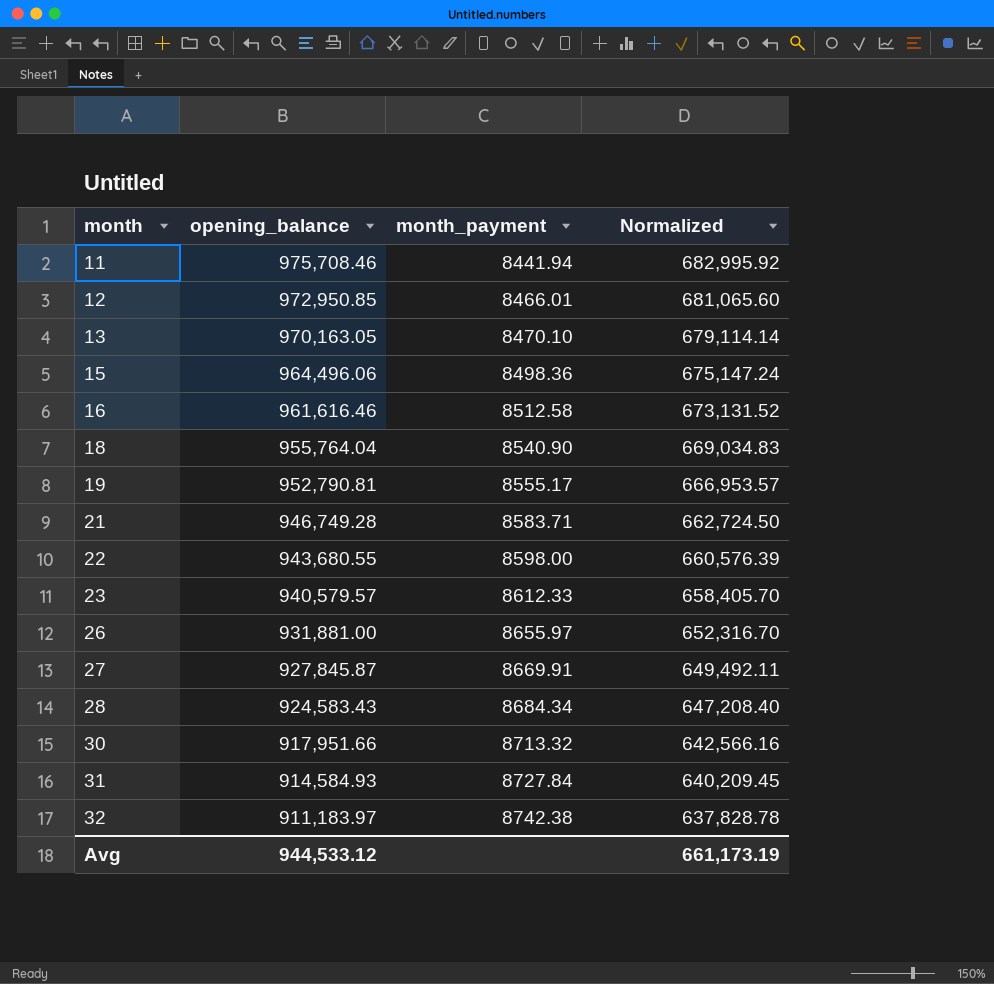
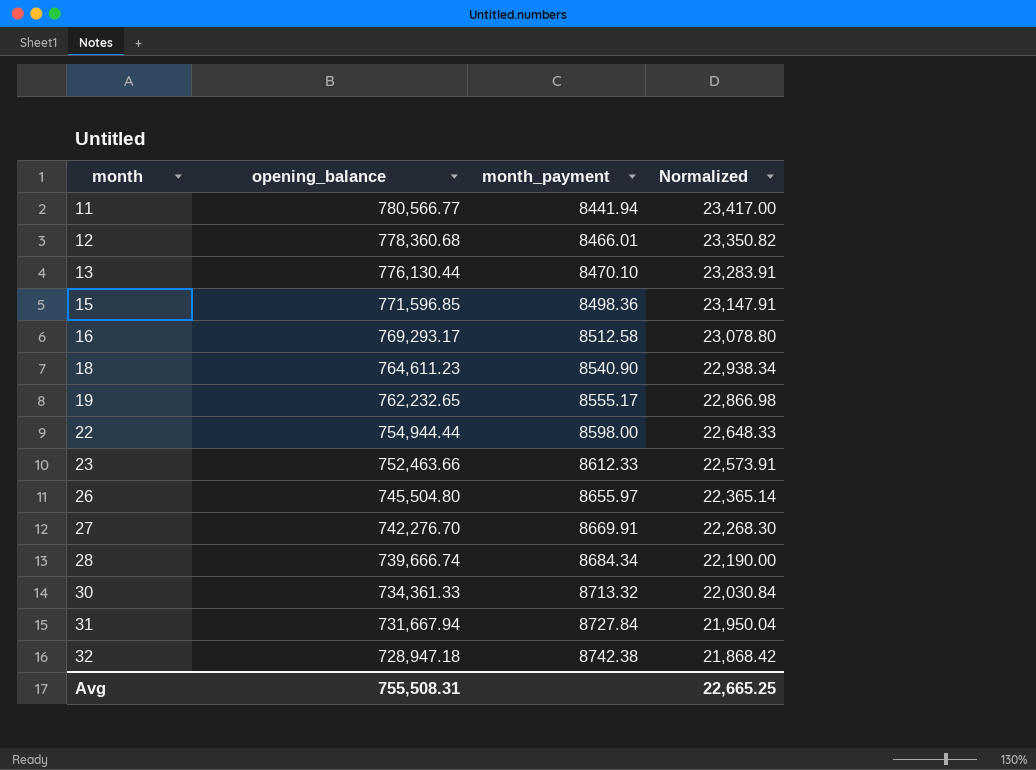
column Normalized | formula: [opening_balance] * 0.7 -> [opening_balance] * 0.03
row 21: 946,749.28 | 8583.71 | 662,724.50 -> none
11 | opening_balance: 975,708.46 -> 780,566.77
12 | opening_balance: 972,950.85 -> 778,360.68
13 | opening_balance: 970,163.05 -> 776,130.44
15 | opening_balance: 964,496.06 -> 771,596.85
16 | opening_balance: 961,616.46 -> 769,293.17
18 | opening_balance: 955,764.04 -> 764,611.23
19 | opening_balance: 952,790.81 -> 762,232.65
22 | opening_balance: 943,680.55 -> 754,944.44
23 | opening_balance: 940,579.57 -> 752,463.66
26 | opening_balance: 931,881.00 -> 745,504.80
27 | opening_balance: 927,845.87 -> 742,276.70
28 | opening_balance: 924,583.43 -> 739,666.74
30 | opening_balance: 917,951.66 -> 734,361.33
31 | opening_balance: 914,584.93 -> 731,667.94
32 | opening_balance: 911,183.97 -> 728,947.18
Avg | opening_balance: 944,533.12 -> 755,508.31
Avg | Normalized: 661,173.19 -> 22,665.25

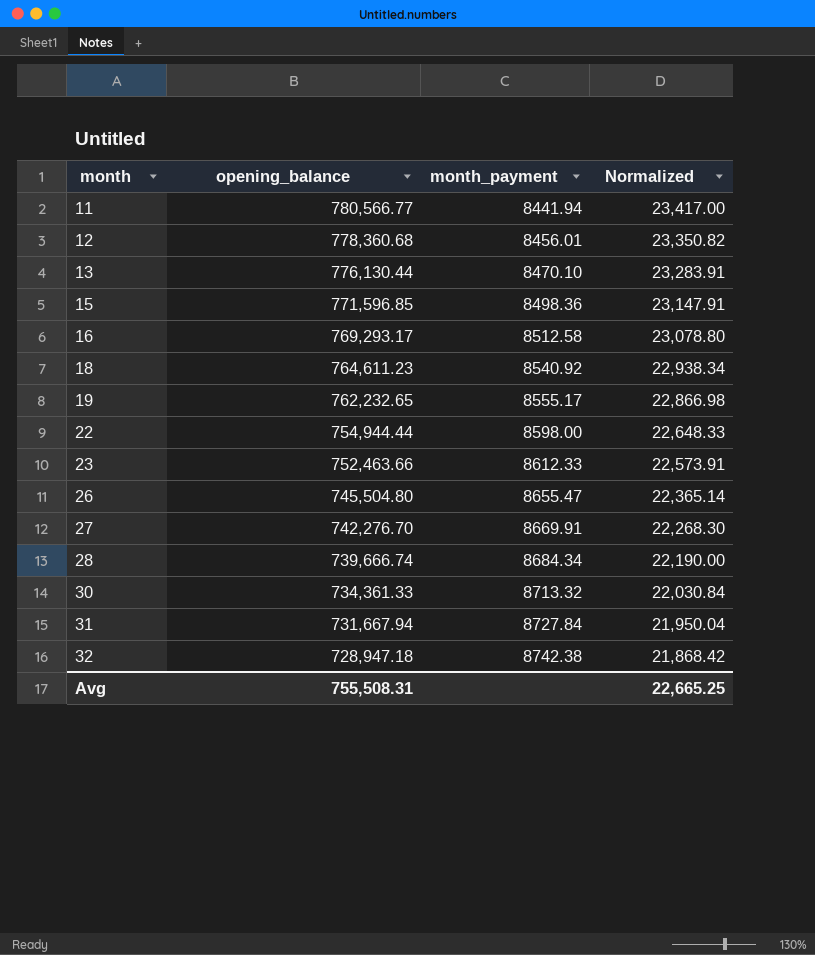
12 | month_payment: 8466.01 -> 8456.01
18 | month_payment: 8540.90 -> 8540.92
26 | month_payment: 8655.97 -> 8655.47

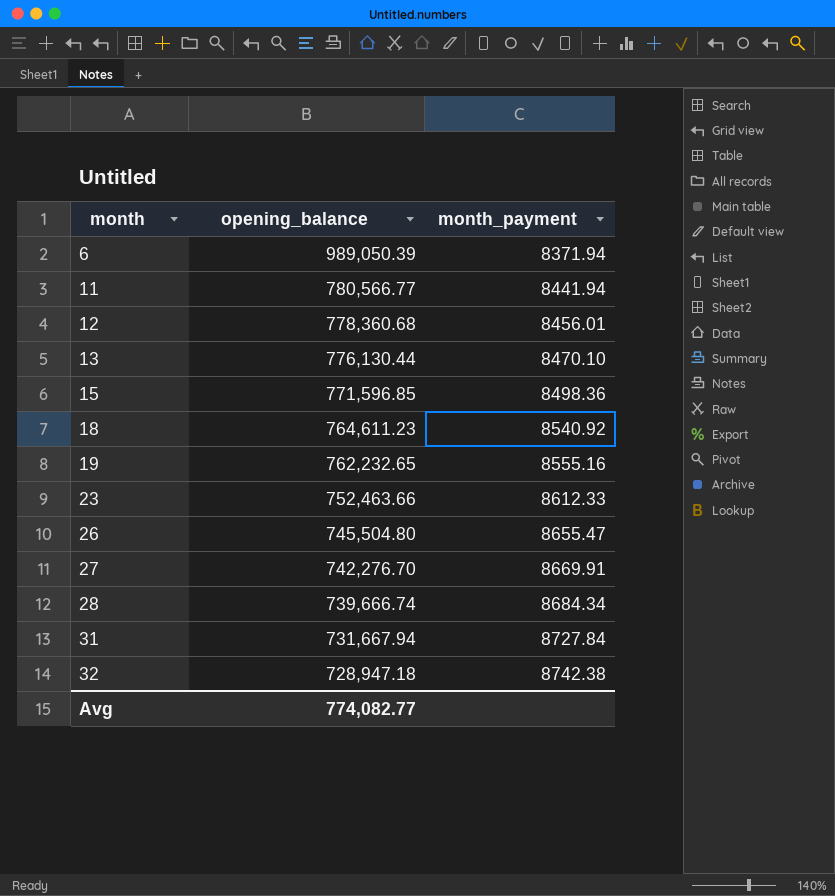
column Normalized | formula: [opening_balance] * 0.03 -> none
row 16: 769,293.17 | 8512.58 | 23,078.80 -> none
row 22: 754,944.44 | 8598.00 | 22,648.33 -> none
row 30: 734,361.33 | 8713.32 | 22,030.84 -> none
row 6: none -> 989,050.39 | 8371.94
19 | month_payment: 8555.17 -> 8555.16
Avg | opening_balance: 755,508.31 -> 774,082.77

